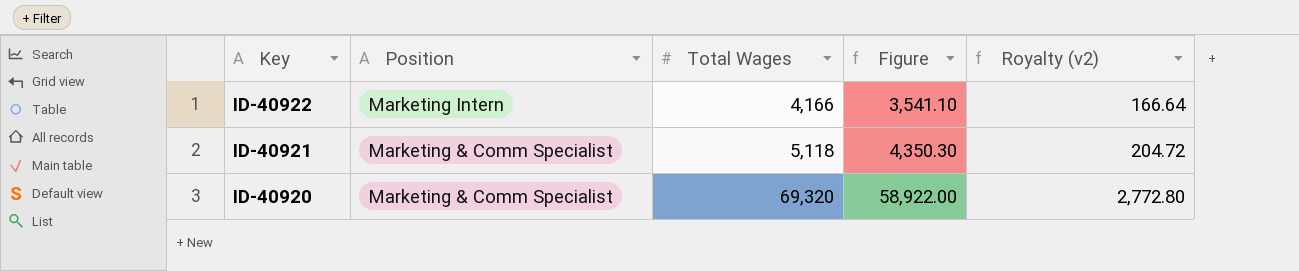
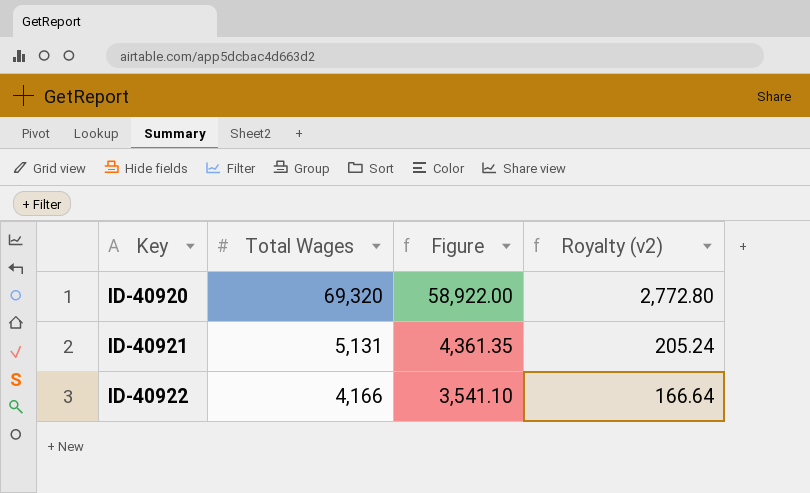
row order: Key descending -> Key ascending
column Position | position: 2 -> none
ID-40921 | Total Wages: 5,118 -> 5,131
ID-40921 | Figure: 4,350.30 -> 4,361.35
ID-40921 | Royalty (v2): 204.72 -> 205.24

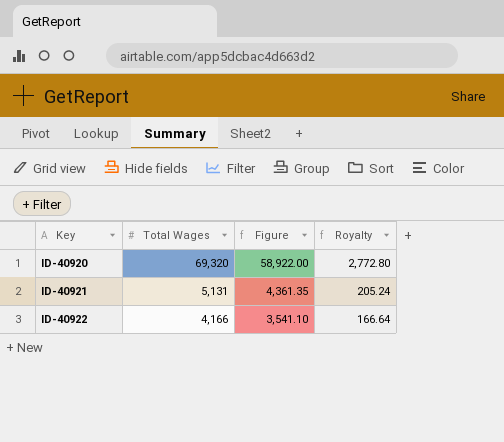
column name: Royalty (v2) -> Royalty

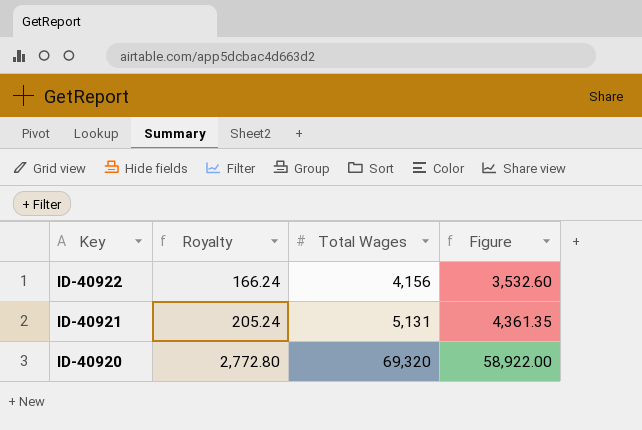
row order: Key ascending -> Key descending
column Royalty | position: 4 -> 2
ID-40922 | Royalty: 166.64 -> 166.24
ID-40922 | Total Wages: 4,166 -> 4,156
ID-40922 | Figure: 3,541.10 -> 3,532.60

